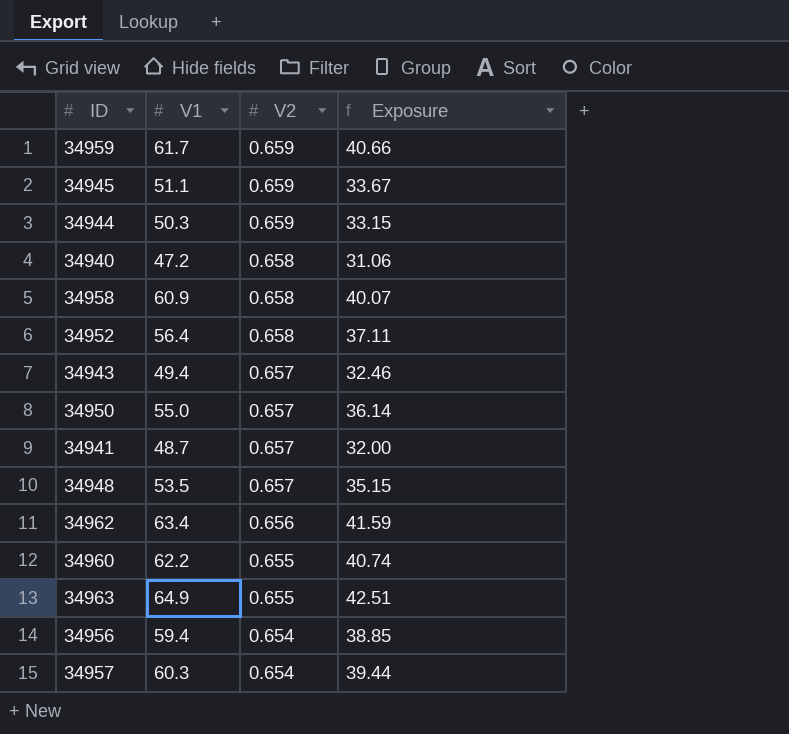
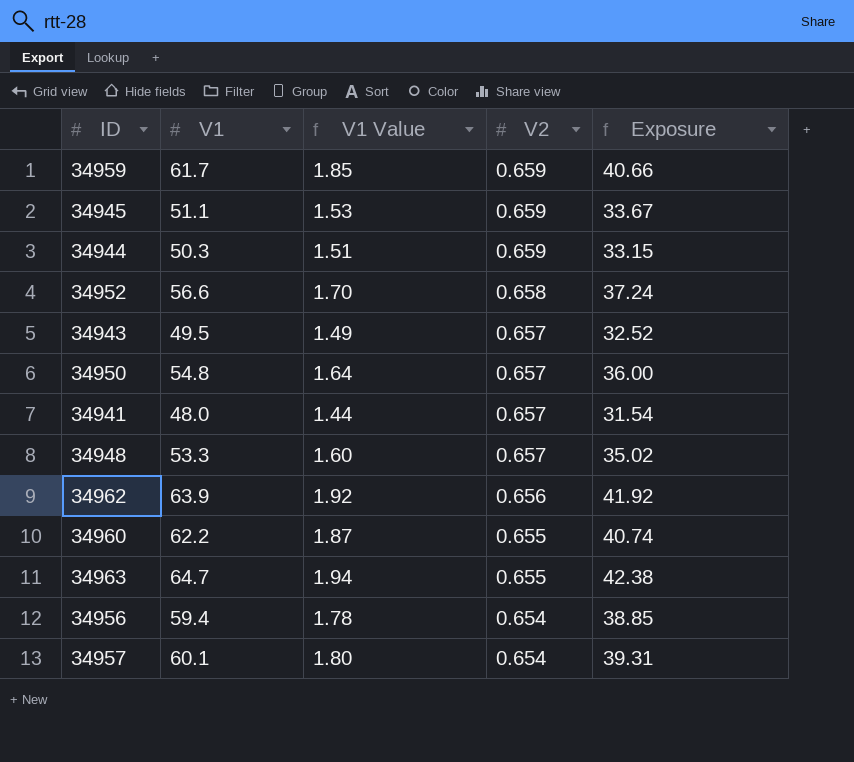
column V1 Value | formula: none -> [V1] * 0.03
row 34940: 47.2 | 0.658 | 31.06 -> none
row 34958: 60.9 | 0.658 | 40.07 -> none
34952 | V1: 56.4 -> 56.6
34952 | Exposure: 37.11 -> 37.24
34943 | V1: 49.4 -> 49.5
34943 | Exposure: 32.46 -> 32.52
34950 | V1: 55.0 -> 54.8
34950 | Exposure: 36.14 -> 36.00
34941 | V1: 48.7 -> 48.0
34941 | Exposure: 32.00 -> 31.54
34948 | V1: 53.5 -> 53.3
34948 | Exposure: 35.15 -> 35.02
34962 | V1: 63.4 -> 63.9
34962 | Exposure: 41.59 -> 41.92
34963 | V1: 64.9 -> 64.7
34963 | Exposure: 42.51 -> 42.38
34957 | V1: 60.3 -> 60.1
34957 | Exposure: 39.44 -> 39.31

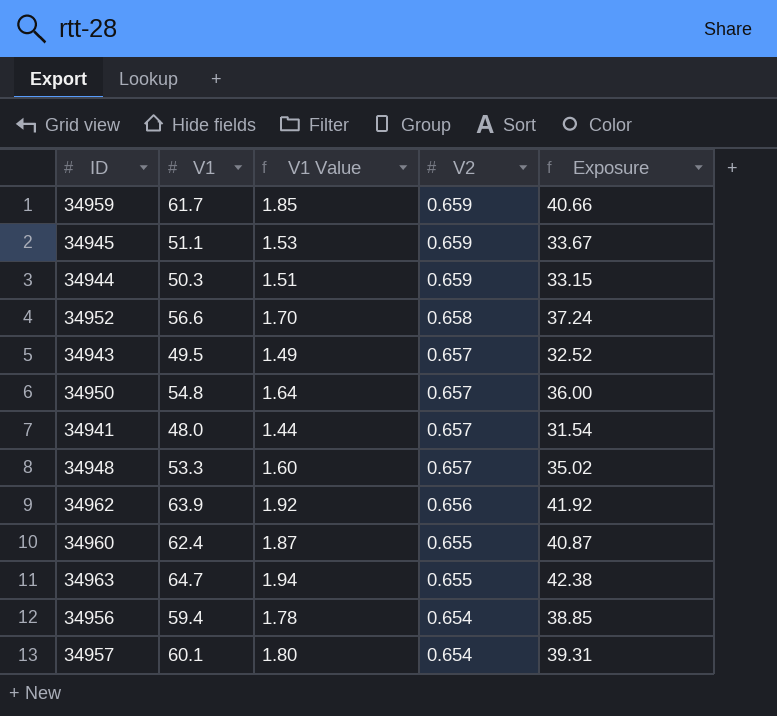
34960 | V1: 62.2 -> 62.4
34960 | Exposure: 40.74 -> 40.87

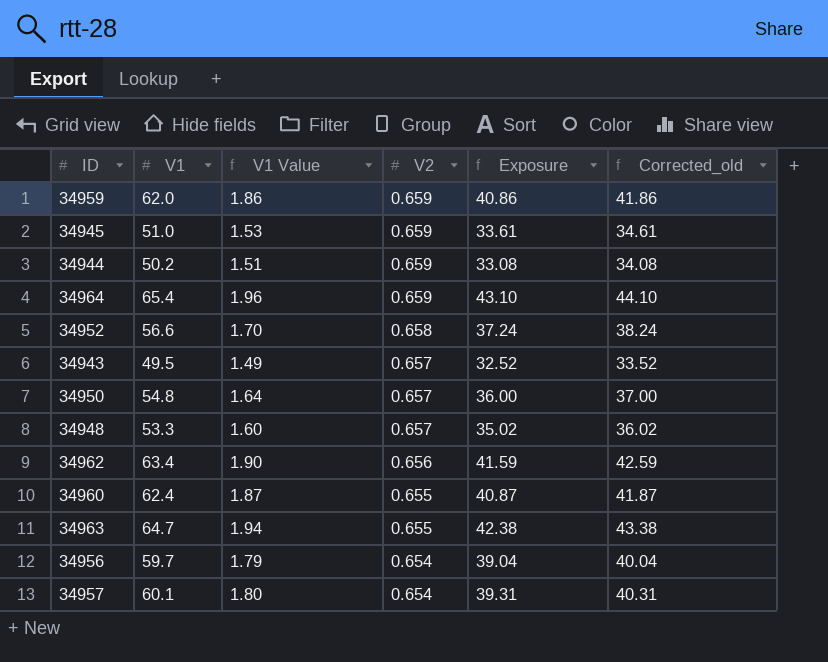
column Corrected_old | formula: none -> [Exposure] + 1
row 34941: 48.0 | 1.44 | 0.657 | 31.54 -> none
34959 | V1: 61.7 -> 62.0
34959 | V1 Value: 1.85 -> 1.86
34959 | Exposure: 40.66 -> 40.86
34945 | V1: 51.1 -> 51.0
34945 | Exposure: 33.67 -> 33.61
34944 | V1: 50.3 -> 50.2
34944 | Exposure: 33.15 -> 33.08
row 34964: none -> 65.4 | 1.96 | 0.659 | 43.10 | 44.10
34962 | V1: 63.9 -> 63.4
34962 | V1 Value: 1.92 -> 1.90
34962 | Exposure: 41.92 -> 41.59
34956 | V1: 59.4 -> 59.7
34956 | V1 Value: 1.78 -> 1.79
34956 | Exposure: 38.85 -> 39.04

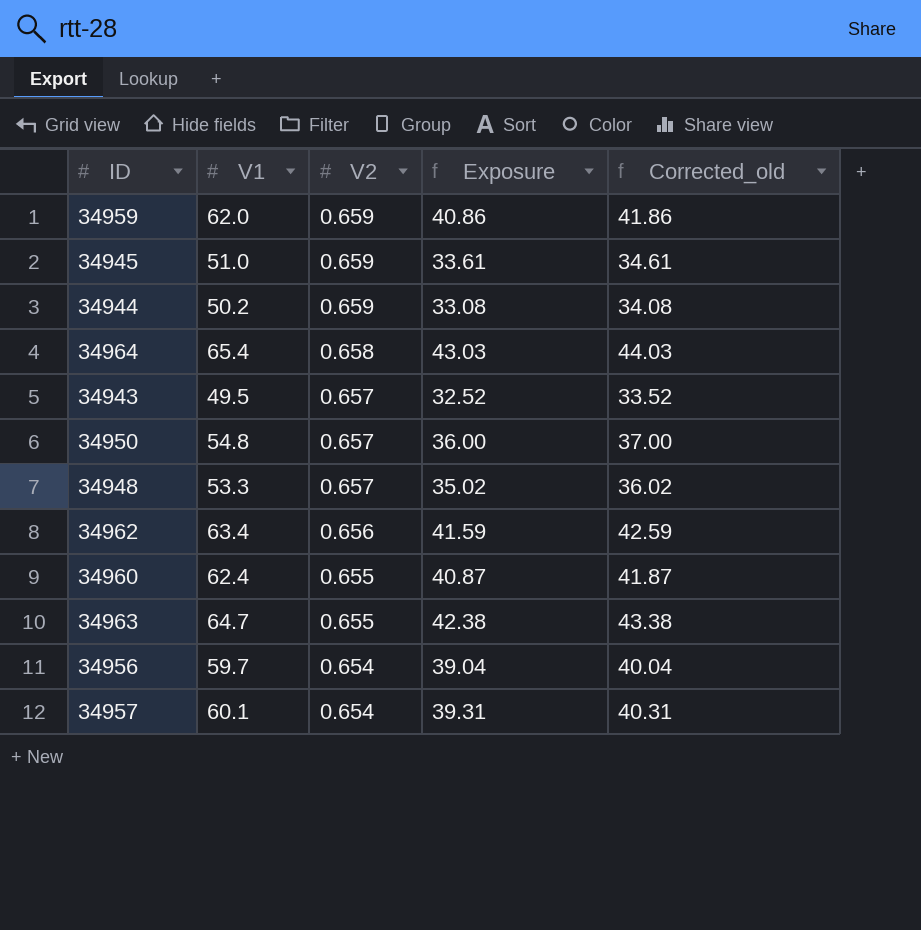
column V1 Value | formula: [V1] * 0.03 -> none
row 34952: 56.6 | 1.70 | 0.658 | 37.24 | 38.24 -> none
34964 | V2: 0.659 -> 0.658
34964 | Exposure: 43.10 -> 43.03
34964 | Corrected_old: 44.10 -> 44.03

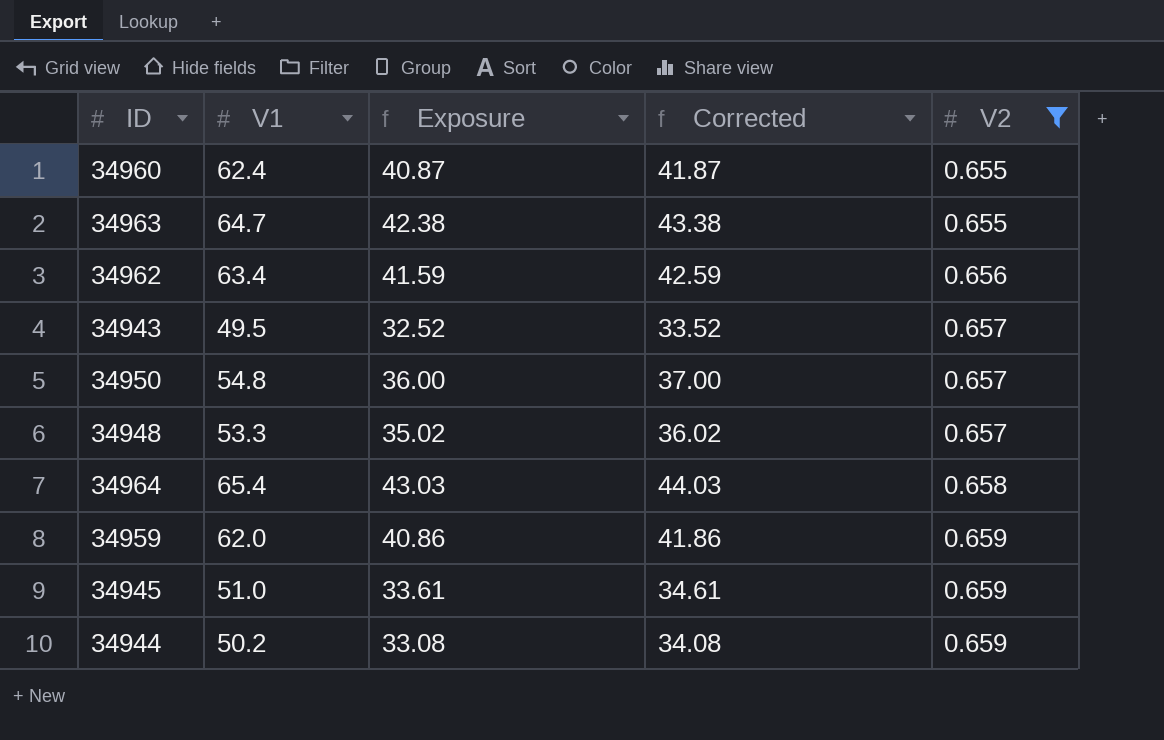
filter: none -> V2 != 0.654
row order: V2 descending -> V2 ascending
column name: Corrected_old -> Corrected
column V2 | position: 3 -> 5

